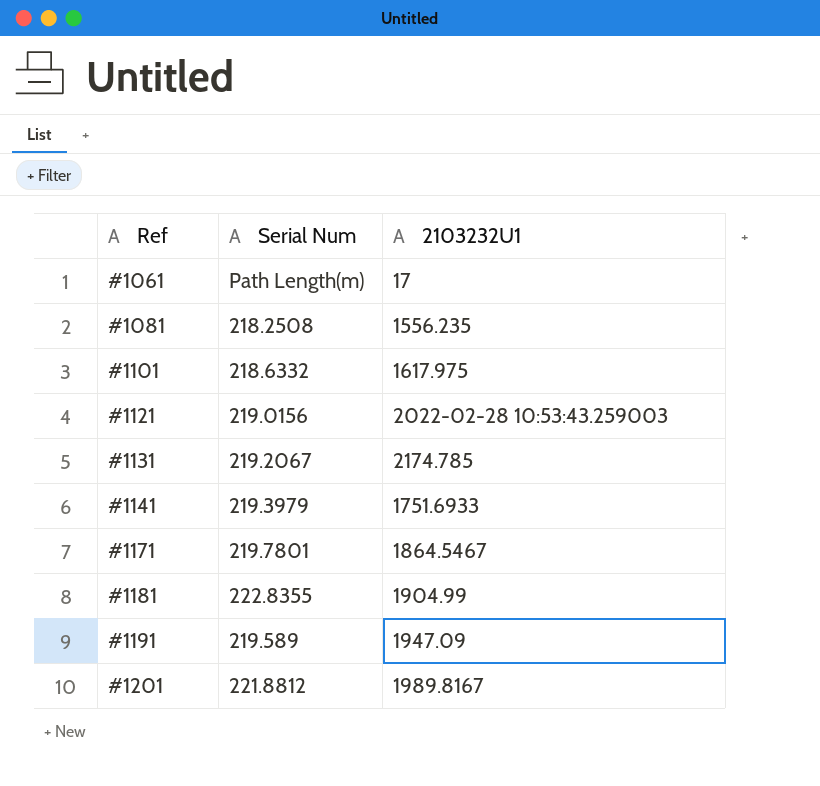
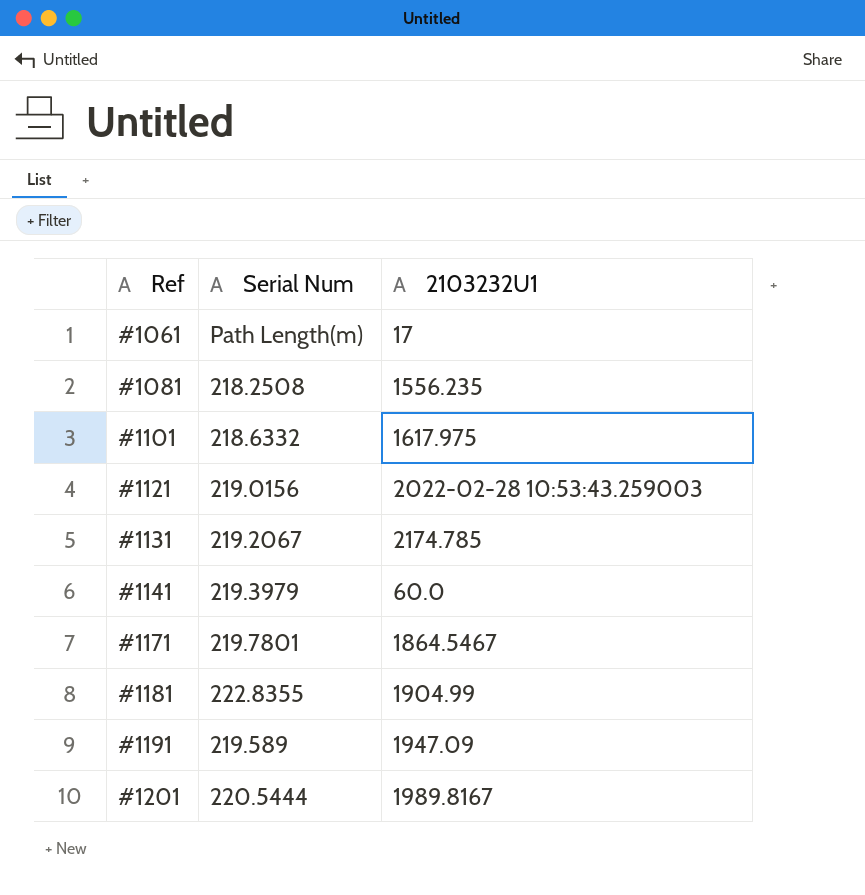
#1141 | 2103232U1: 1751.6933 -> 60.0
#1201 | Serial Num: 221.8812 -> 220.5444

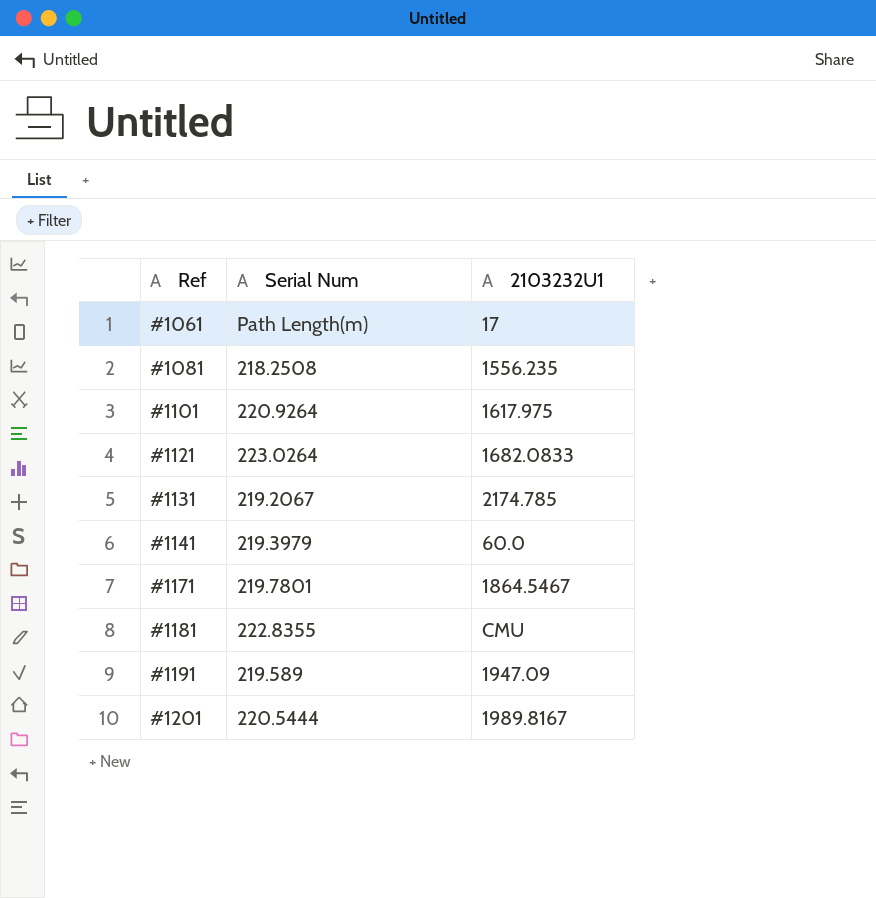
#1101 | Serial Num: 218.6332 -> 220.9264
#1121 | Serial Num: 219.0156 -> 223.0264
#1121 | 2103232U1: 2022-02-28 10:53:43.259003 -> 1682.0833
#1181 | 2103232U1: 1904.99 -> CMU

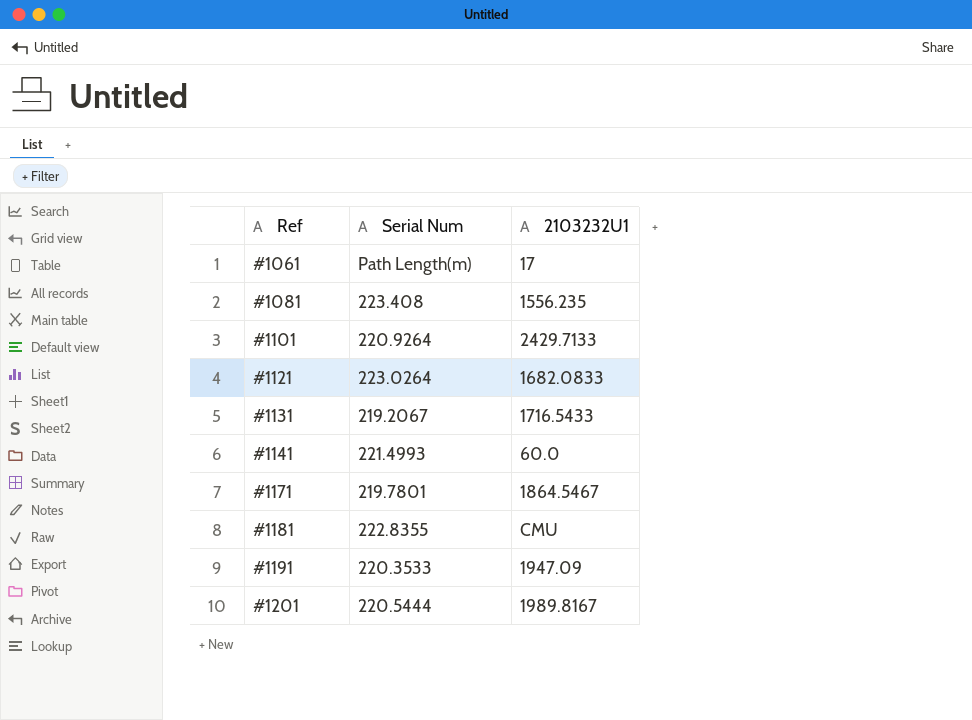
#1081 | Serial Num: 218.2508 -> 223.408
#1101 | 2103232U1: 1617.975 -> 2429.7133
#1131 | 2103232U1: 2174.785 -> 1716.5433
#1141 | Serial Num: 219.3979 -> 221.4993
#1191 | Serial Num: 219.589 -> 220.3533

